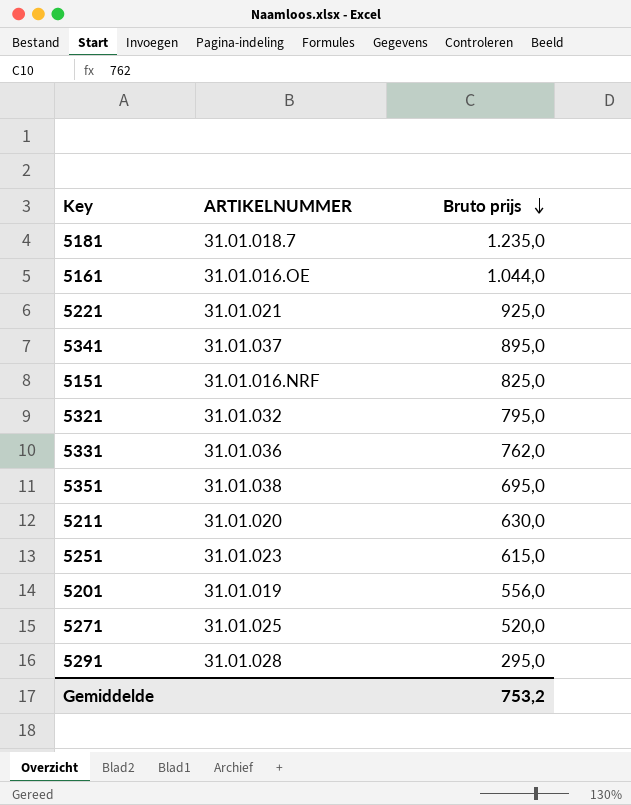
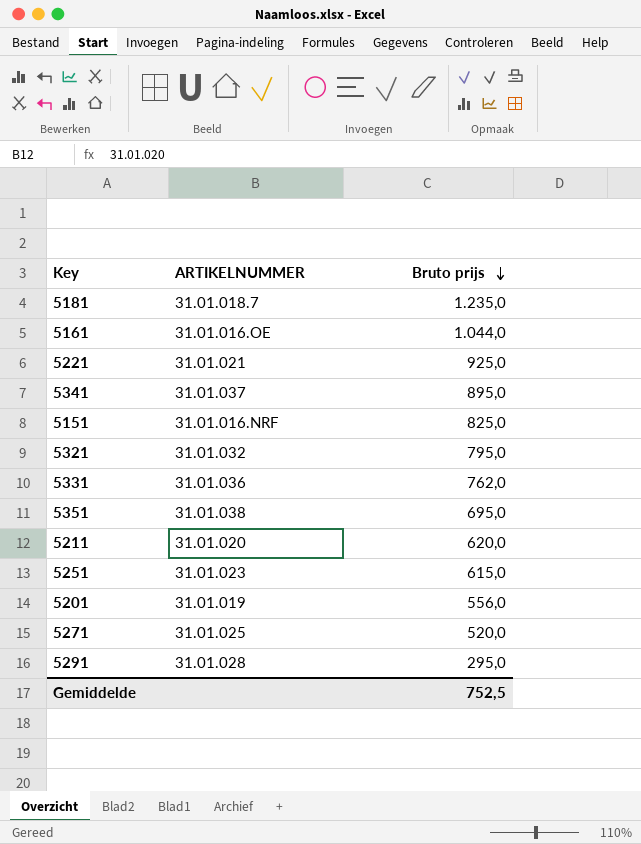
5211 | Bruto prijs: 630,0 -> 620,0
Gemiddelde | Bruto prijs: 753,2 -> 752,5

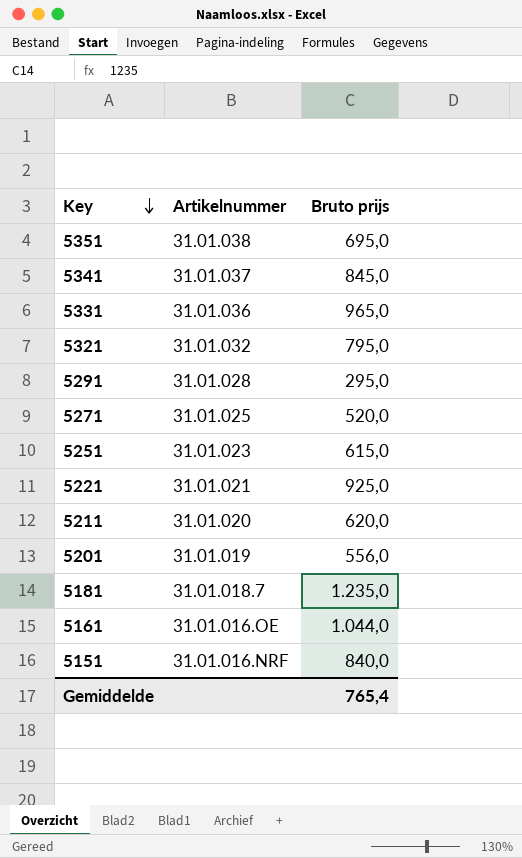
row order: Bruto prijs descending -> Key descending
column name: ARTIKELNUMMER -> Artikelnummer
5341 | Bruto prijs: 895,0 -> 845,0
5331 | Bruto prijs: 762,0 -> 965,0
5151 | Bruto prijs: 825,0 -> 840,0
Gemiddelde | Bruto prijs: 752,5 -> 765,4

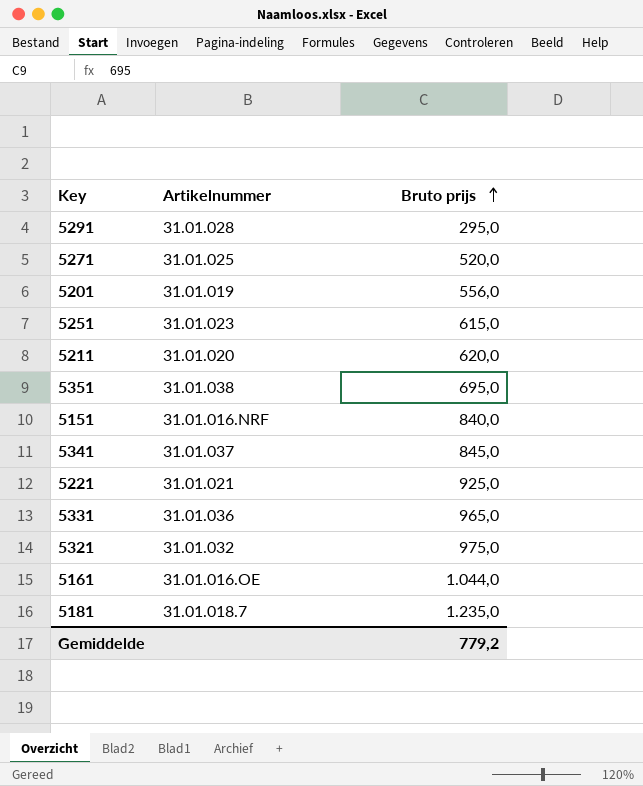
row order: Key descending -> Bruto prijs ascending
5321 | Bruto prijs: 795,0 -> 975,0
Gemiddelde | Bruto prijs: 765,4 -> 779,2

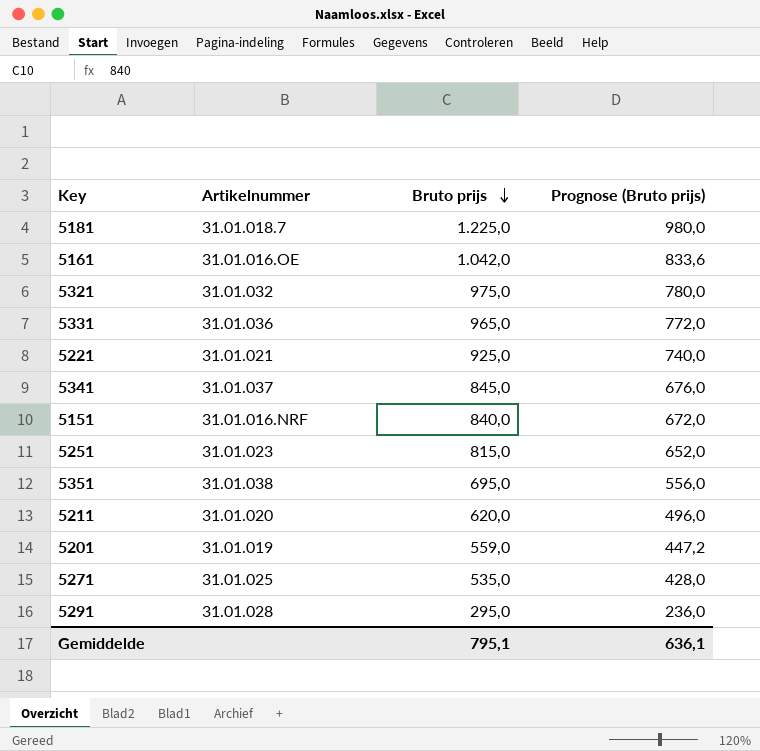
row order: Bruto prijs ascending -> Bruto prijs descending
column Prognose (Bruto prijs) | formula: none -> [Bruto prijs] * 0,8
5181 | Bruto prijs: 1.235,0 -> 1.225,0
5161 | Bruto prijs: 1.044,0 -> 1.042,0
5251 | Bruto prijs: 615,0 -> 815,0
5201 | Bruto prijs: 556,0 -> 559,0
5271 | Bruto prijs: 520,0 -> 535,0
Gemiddelde | Bruto prijs: 779,2 -> 795,1

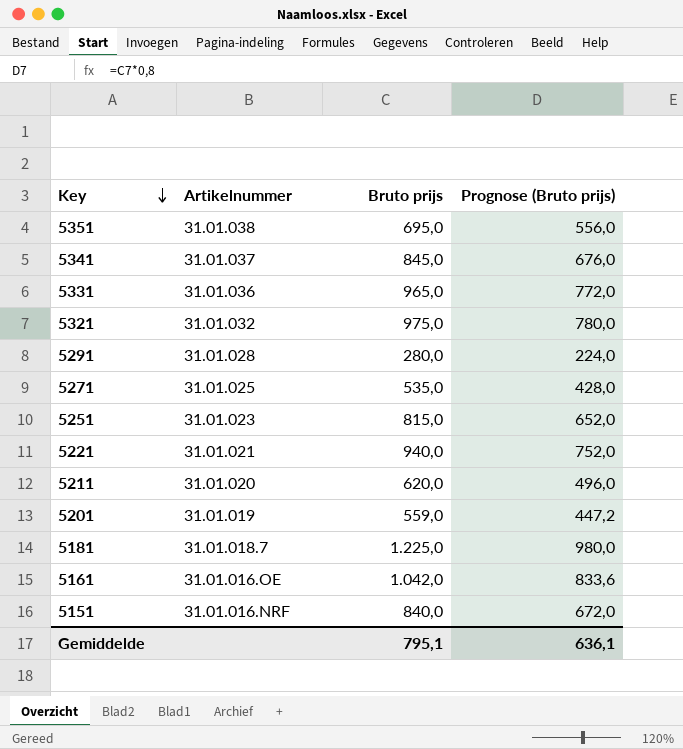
row order: Bruto prijs descending -> Key descending
5291 | Bruto prijs: 295,0 -> 280,0
5291 | Prognose (Bruto prijs): 236,0 -> 224,0
5221 | Bruto prijs: 925,0 -> 940,0
5221 | Prognose (Bruto prijs): 740,0 -> 752,0

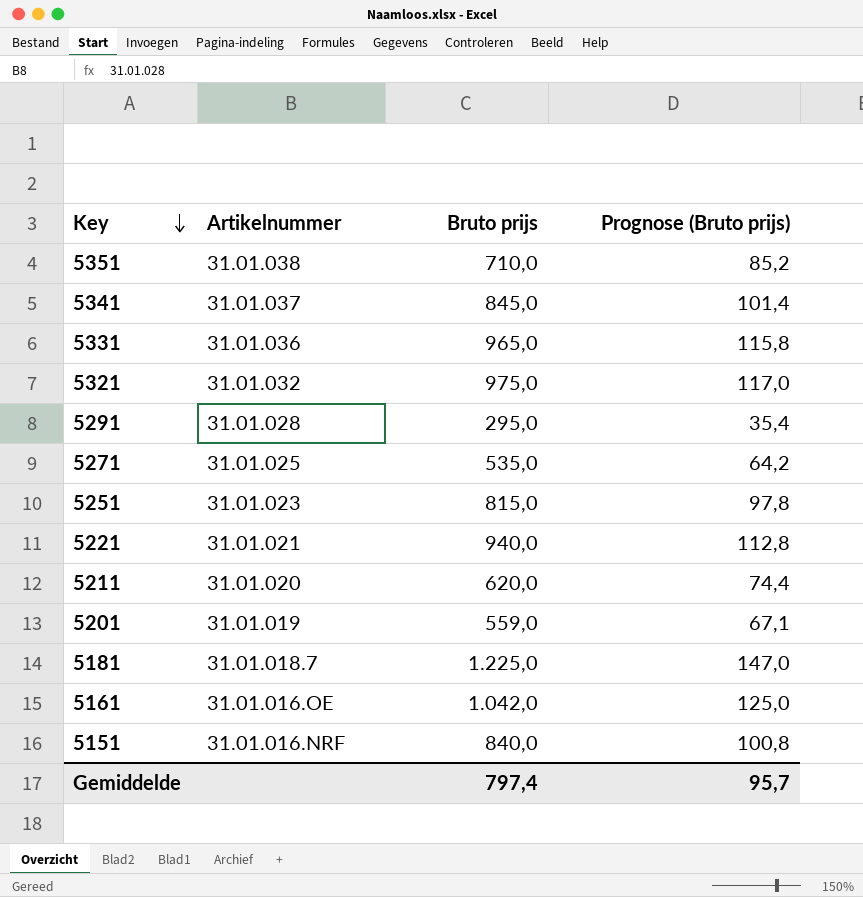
column Prognose (Bruto prijs) | formula: [Bruto prijs] * 0,8 -> [Bruto prijs] * 0,12
5351 | Bruto prijs: 695,0 -> 710,0
5291 | Bruto prijs: 280,0 -> 295,0
Gemiddelde | Bruto prijs: 795,1 -> 797,4
Gemiddelde | Prognose (Bruto prijs): 636,1 -> 95,7

